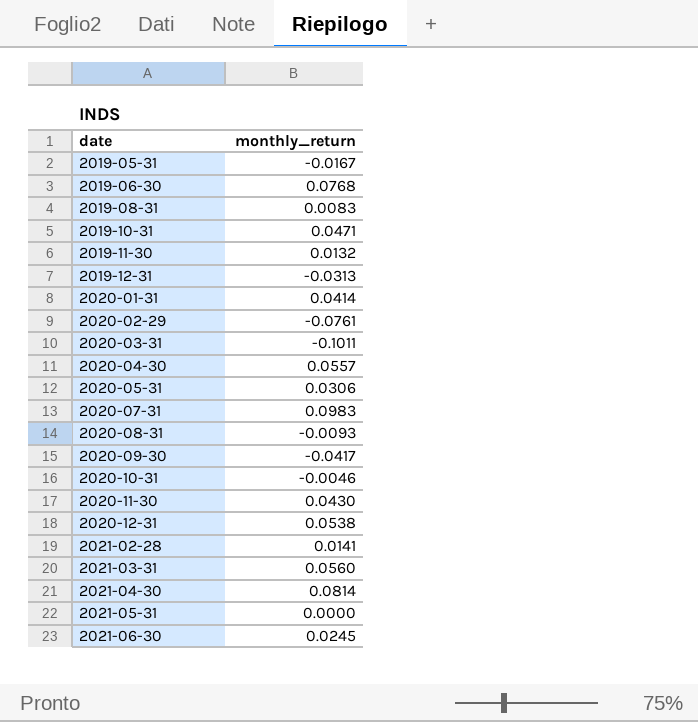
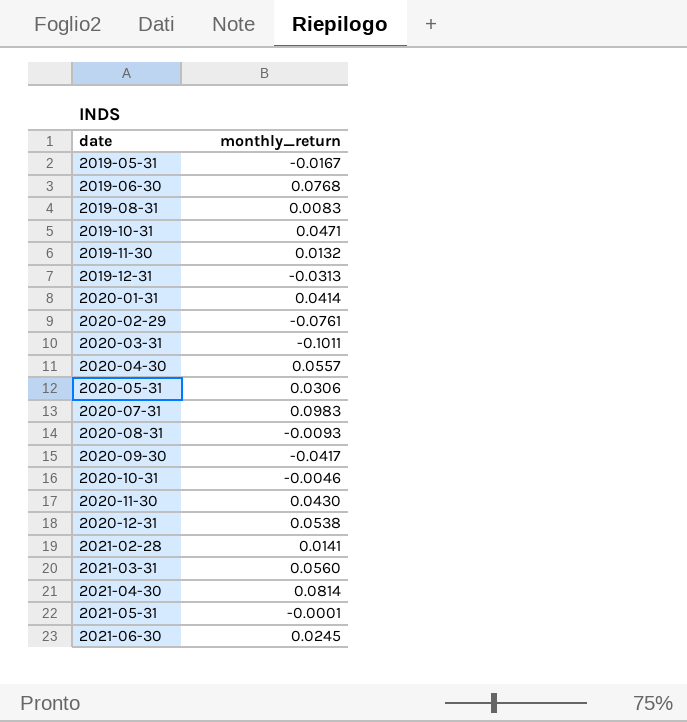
2021-05-31 | monthly_return: 0.0000 -> -0.0001

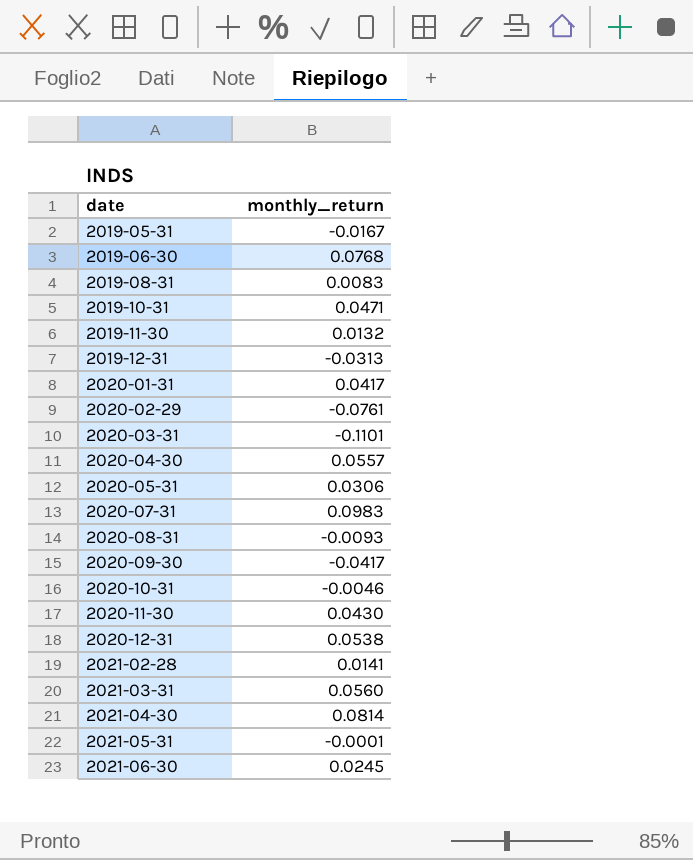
2020-01-31 | monthly_return: 0.0414 -> 0.0417
2020-03-31 | monthly_return: -0.1011 -> -0.1101

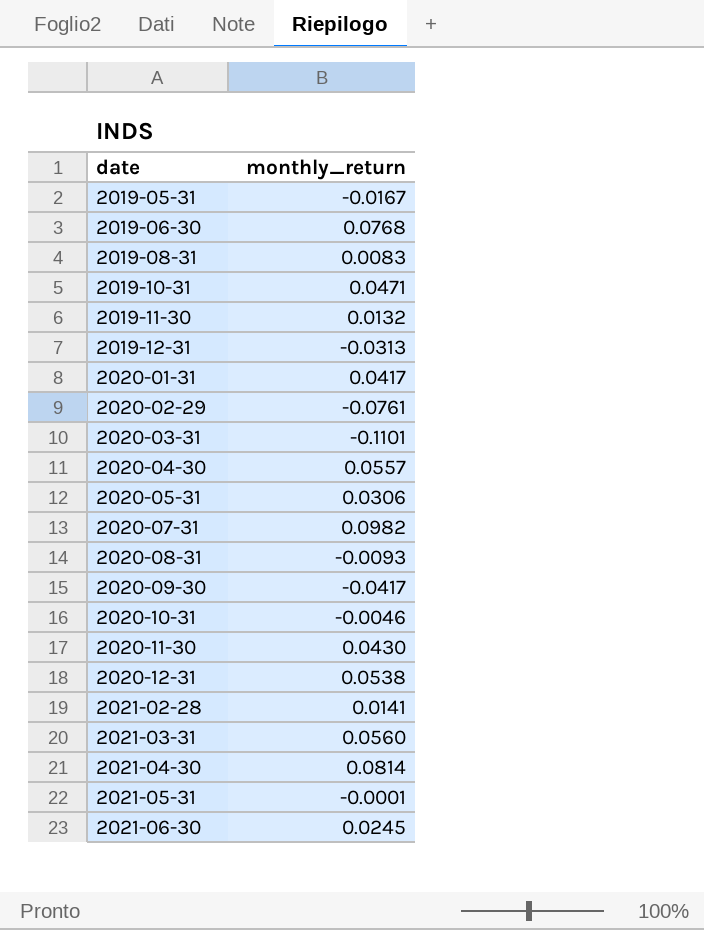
2020-07-31 | monthly_return: 0.0983 -> 0.0982

